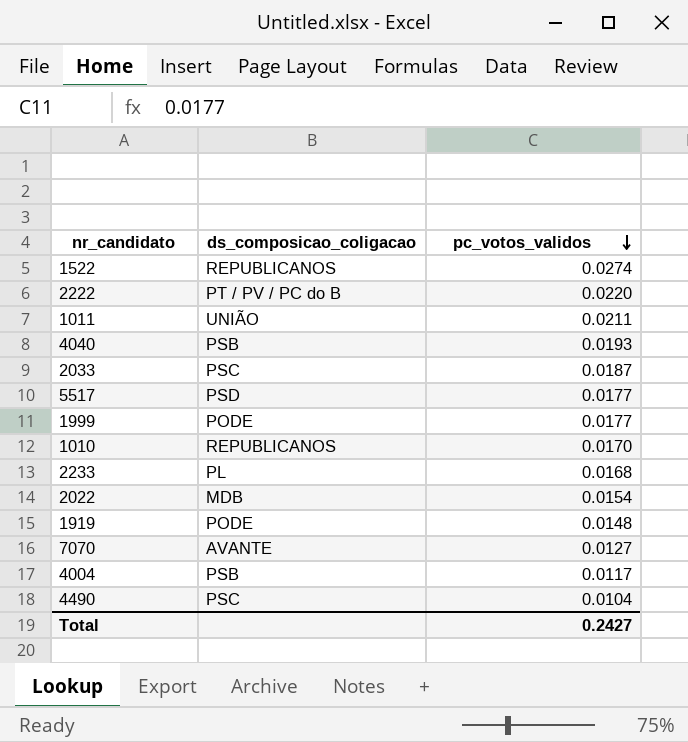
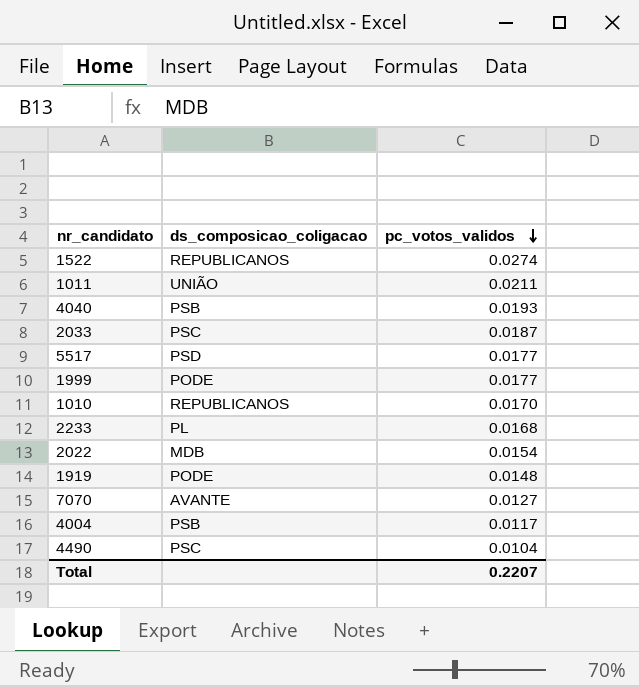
row 2222: PT / PV / PC do B | 0.0220 -> none
Total | pc_votos_validos: 0.2427 -> 0.2207

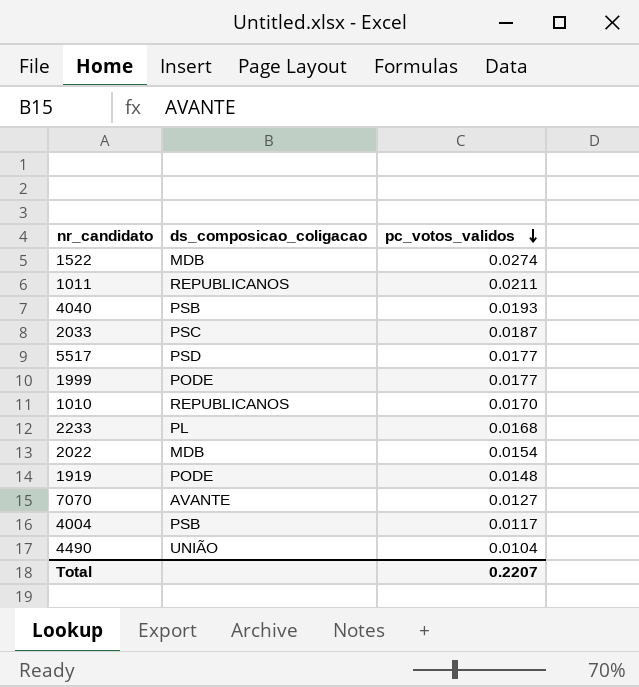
1522 | ds_composicao_coligacao: REPUBLICANOS -> MDB
1011 | ds_composicao_coligacao: UNIÃO -> REPUBLICANOS
4490 | ds_composicao_coligacao: PSC -> UNIÃO

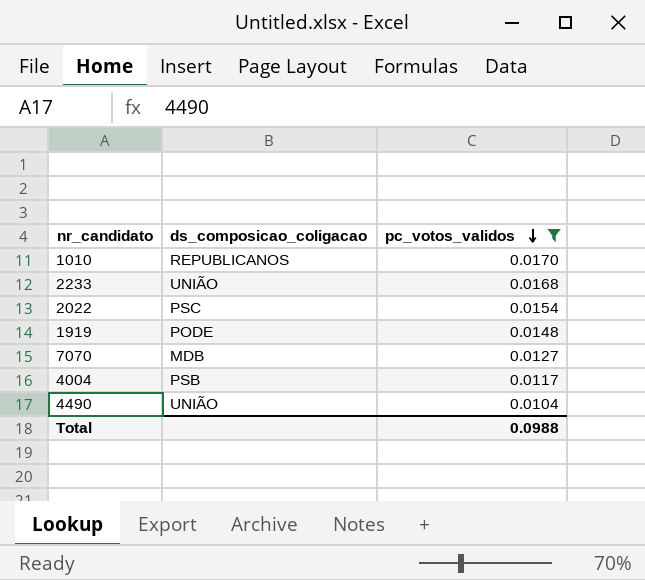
filter: none -> pc_votos_validos <= 0.0170
2233 | ds_composicao_coligacao: PL -> UNIÃO
2022 | ds_composicao_coligacao: MDB -> PSC
7070 | ds_composicao_coligacao: AVANTE -> MDB
Total | pc_votos_validos: 0.2207 -> 0.0988

